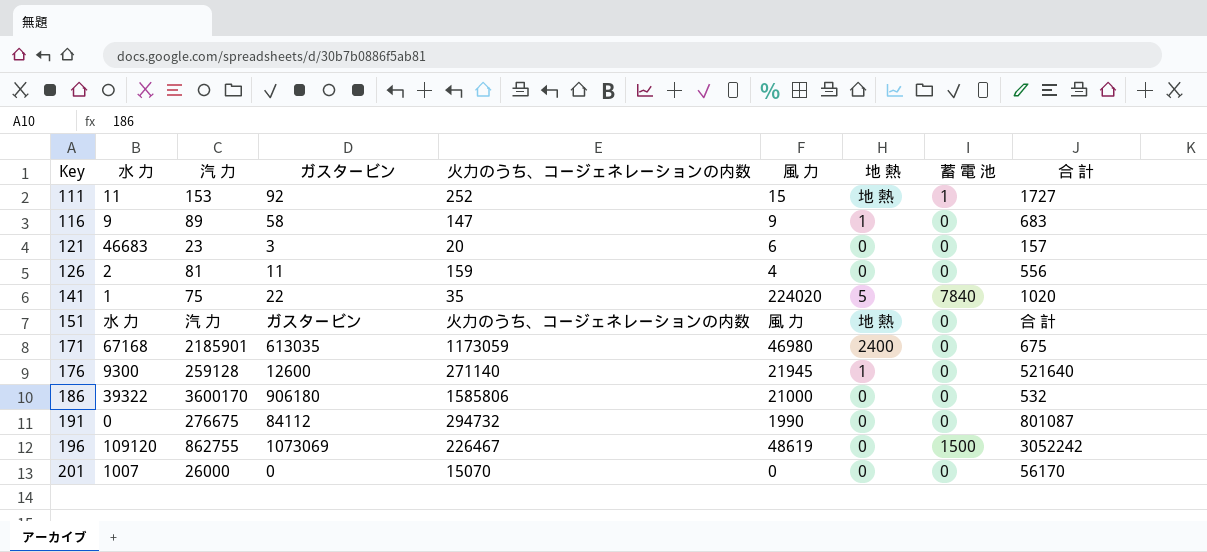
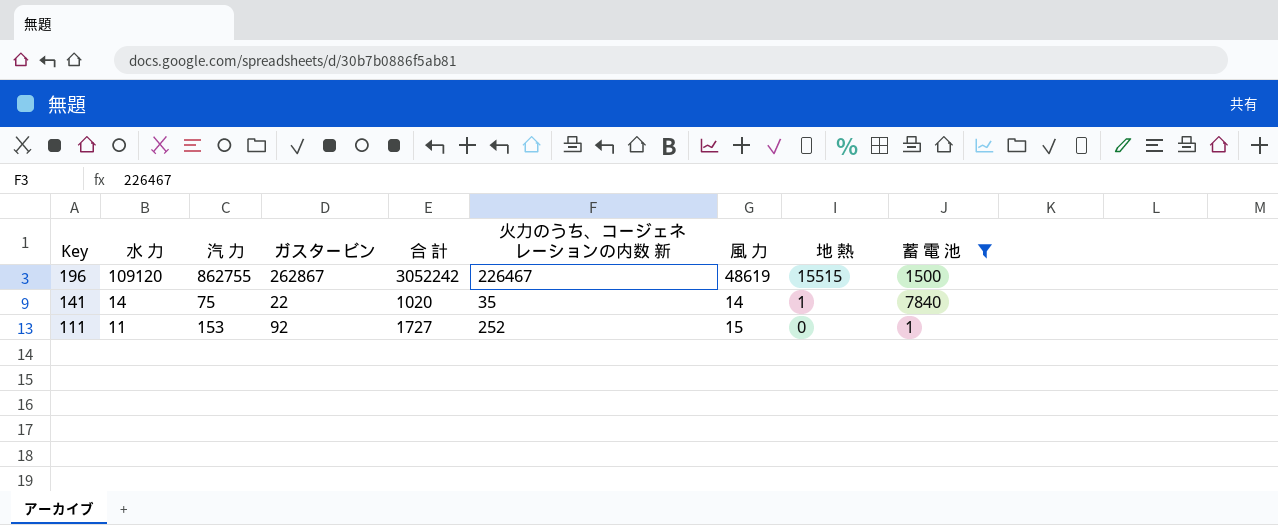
filter: none -> 蓄 電 池 != 0
row order: Key ascending -> Key descending
column 合 計 | position: 9 -> 5
column name: 火力のうち、コージェネレーションの内数 -> 火力のうち、コージェネレーションの内数 新
196 | ガスタービン: 1073069 -> 262867
196 | 地 熱: 0 -> 15515
141 | 水 力: 1 -> 14
141 | 風 力: 224020 -> 14
141 | 地 熱: 5 -> 1
111 | 地 熱: 地 熱 -> 0

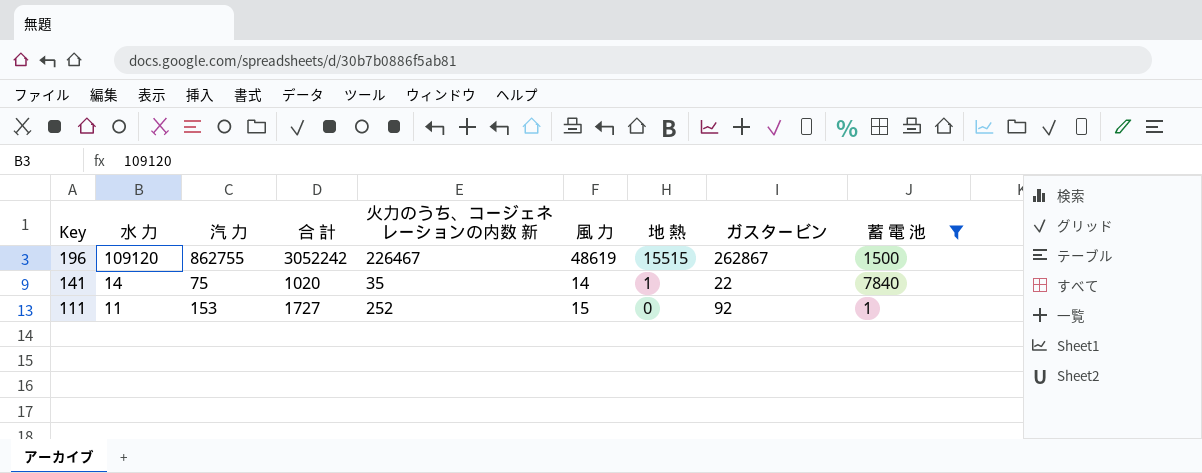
column ガスタービン | position: 4 -> 8

